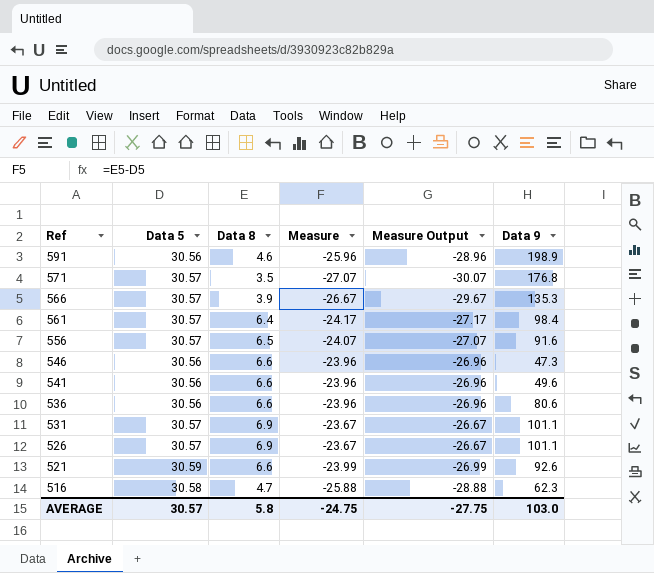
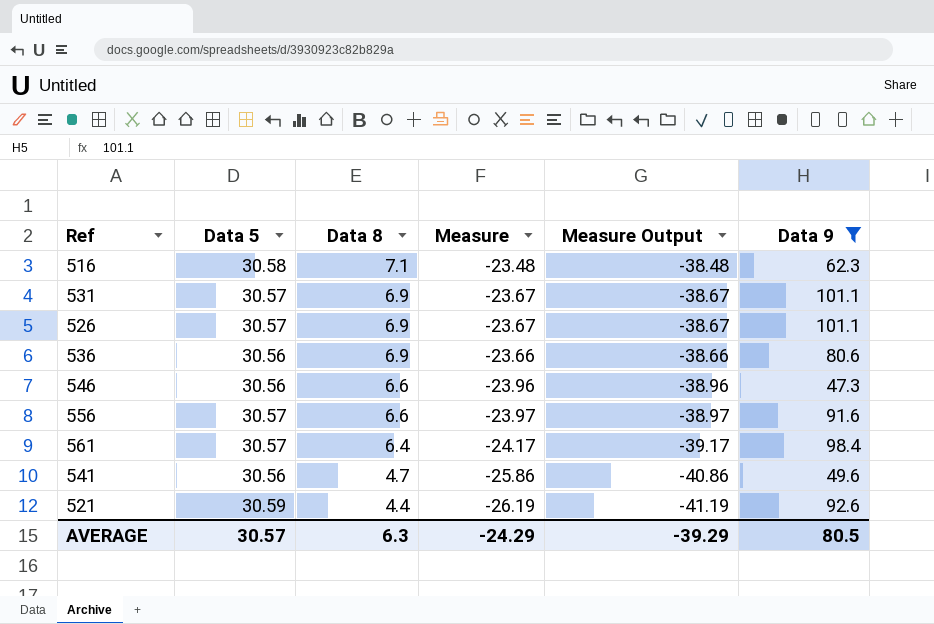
filter: none -> Data 9 <= 101.1
row order: Ref descending -> Data 8 descending
column Measure Output | formula: [Measure] - 3 -> [Measure] - 15
516 | Data 8: 4.7 -> 7.1
516 | Measure: -25.88 -> -23.48
536 | Data 8: 6.6 -> 6.9
536 | Measure: -23.96 -> -23.66
556 | Data 8: 6.5 -> 6.6
556 | Measure: -24.07 -> -23.97
541 | Data 8: 6.6 -> 4.7
541 | Measure: -23.96 -> -25.86
521 | Data 8: 6.6 -> 4.4
521 | Measure: -23.99 -> -26.19
AVERAGE | Data 8: 5.8 -> 6.3
AVERAGE | Measure: -24.75 -> -24.29
AVERAGE | Measure Output: -27.75 -> -39.29
AVERAGE | Data 9: 103.0 -> 80.5

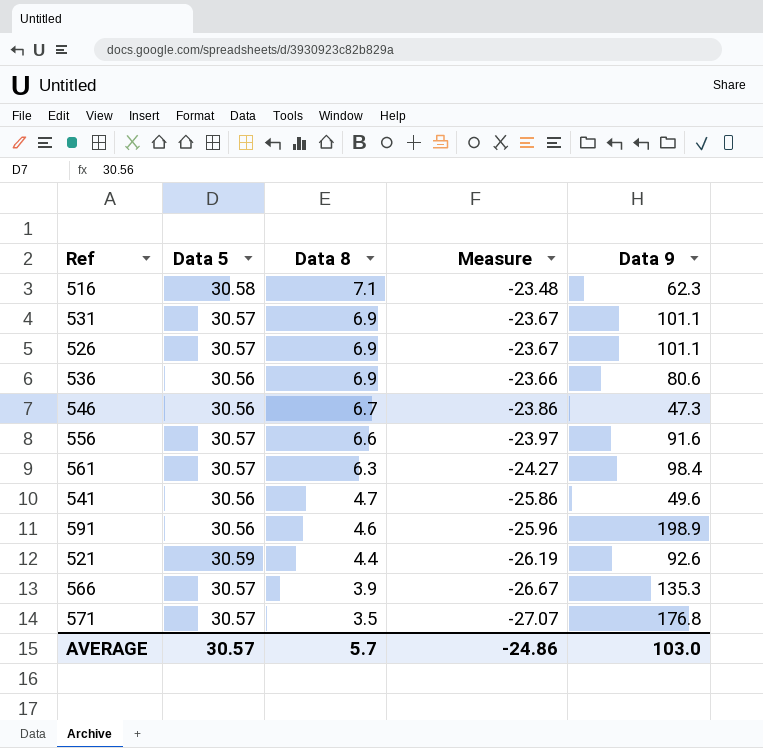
filter: Data 9 <= 101.1 -> none
column Measure Output | formula: [Measure] - 15 -> none
546 | Data 8: 6.6 -> 6.7
546 | Measure: -23.96 -> -23.86
561 | Data 8: 6.4 -> 6.3
561 | Measure: -24.17 -> -24.27
AVERAGE | Data 8: 6.3 -> 5.7
AVERAGE | Measure: -24.29 -> -24.86
AVERAGE | Data 9: 80.5 -> 103.0

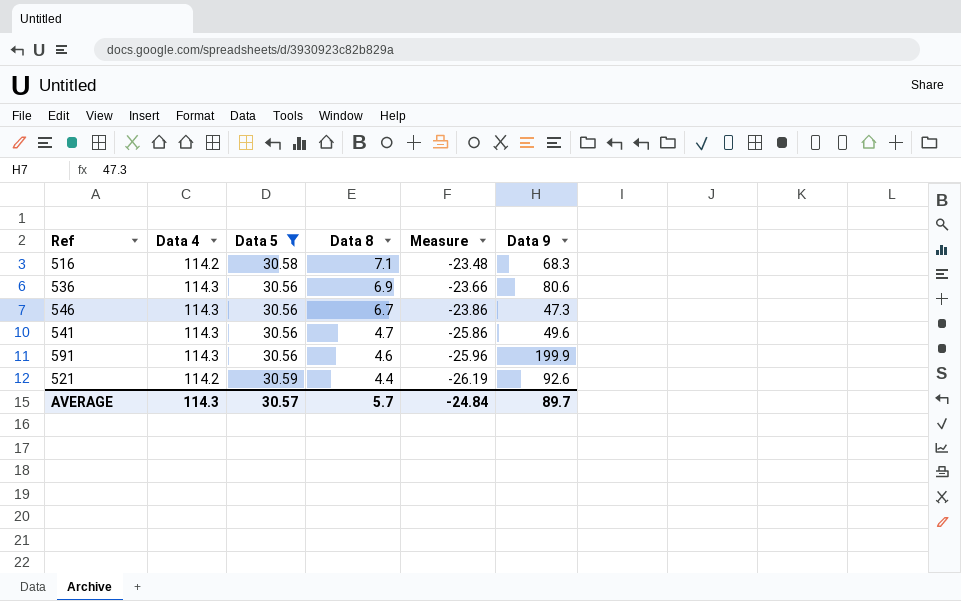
filter: none -> Data 5 != 30.57
column Data 4 | position: none -> 2
516 | Data 9: 62.3 -> 68.3
591 | Data 9: 198.9 -> 199.9
AVERAGE | Measure: -24.86 -> -24.84
AVERAGE | Data 9: 103.0 -> 89.7

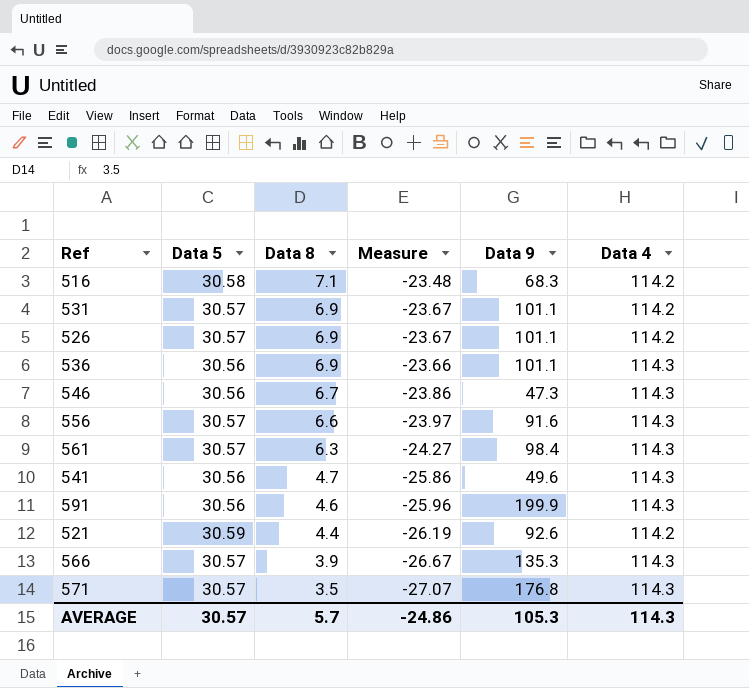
filter: Data 5 != 30.57 -> none
column Data 4 | position: 2 -> 6
536 | Data 9: 80.6 -> 101.1
AVERAGE | Measure: -24.84 -> -24.86
AVERAGE | Data 9: 89.7 -> 105.3

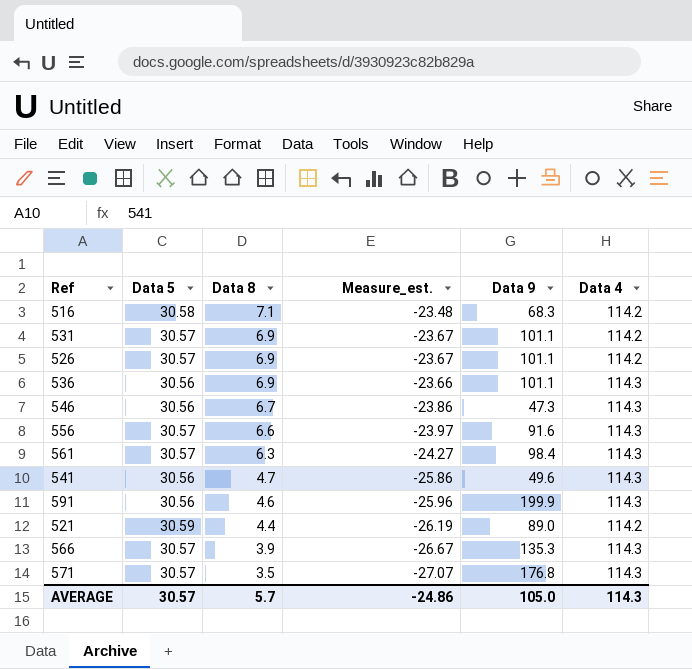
column name: Measure -> Measure_est.
521 | Data 9: 92.6 -> 89.0
AVERAGE | Data 9: 105.3 -> 105.0

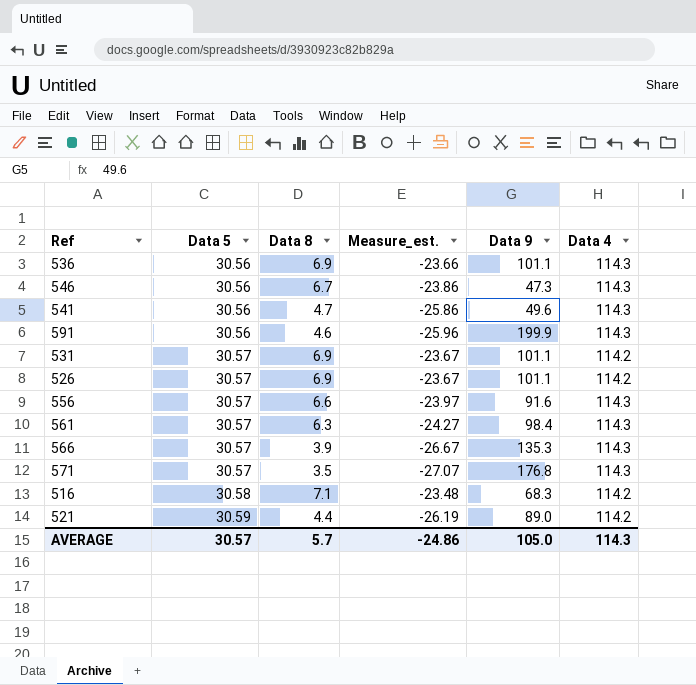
row order: Data 8 descending -> Data 5 ascending

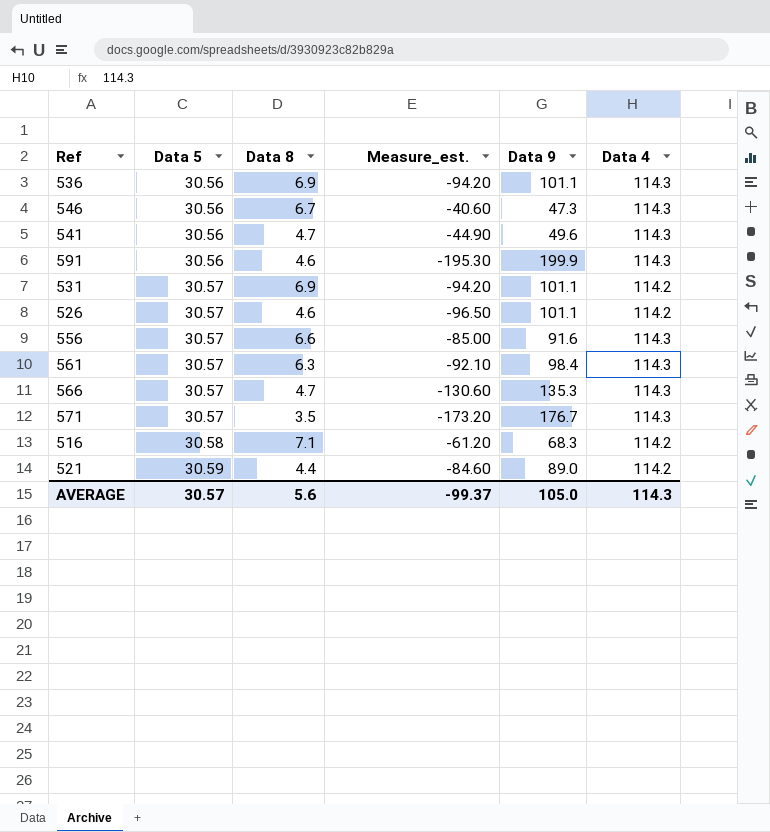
column Measure_est. | formula: [Data 8] - [Data 5] -> [Data 8] - [Data 9]
526 | Data 8: 6.9 -> 4.6
566 | Data 8: 3.9 -> 4.7
571 | Data 9: 176.8 -> 176.7
AVERAGE | Data 8: 5.7 -> 5.6
AVERAGE | Measure_est.: -24.86 -> -99.37

